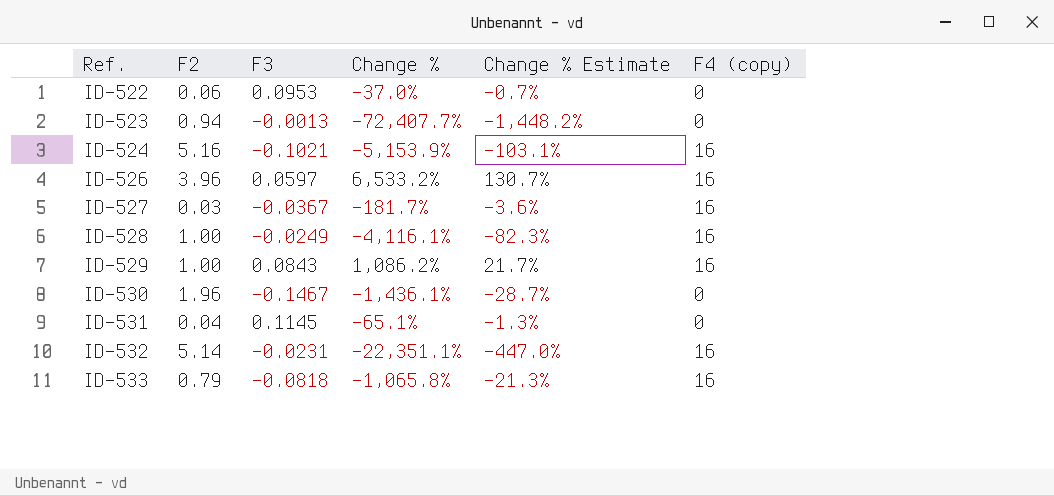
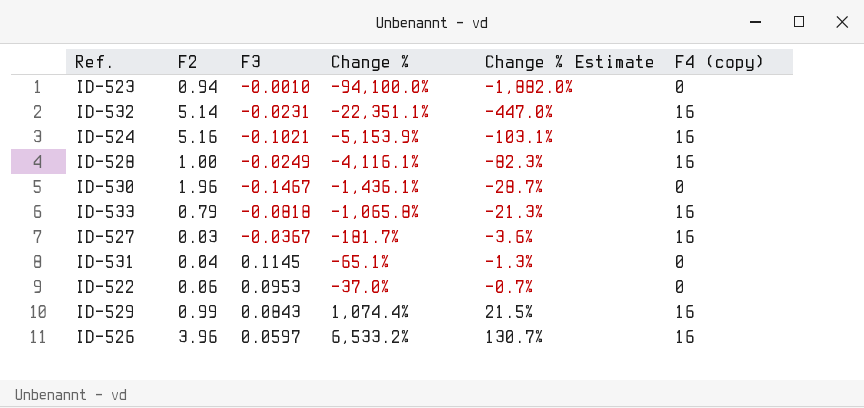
row order: Ref. ascending -> Change % ascending
ID-523 | F3: -0.0013 -> -0.0010
ID-523 | Change %: -72,407.7% -> -94,100.0%
ID-523 | Change % Estimate: -1,448.2% -> -1,882.0%
ID-529 | F2: 1.00 -> 0.99
ID-529 | Change %: 1,086.2% -> 1,074.4%
ID-529 | Change % Estimate: 21.7% -> 21.5%

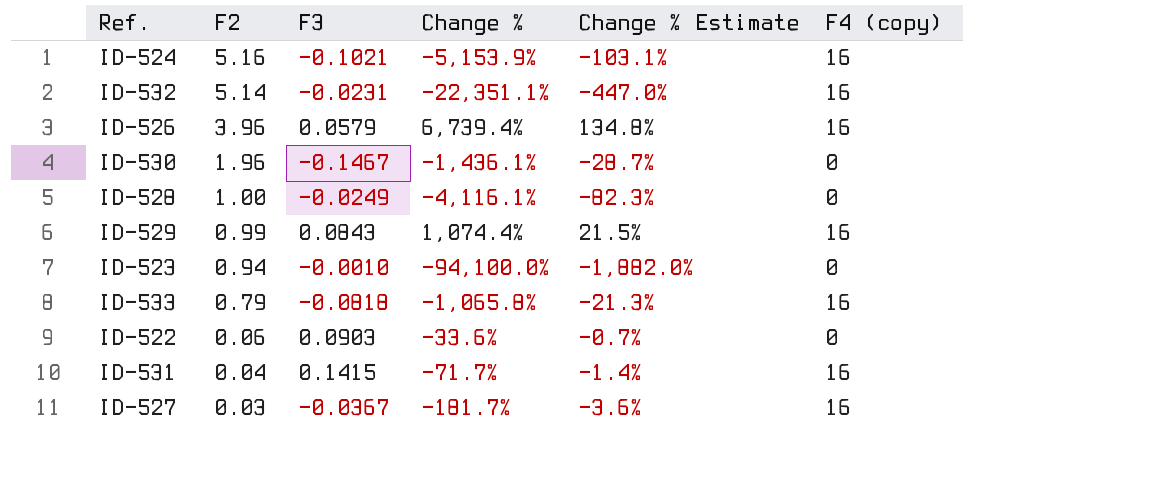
row order: Change % ascending -> F2 descending
ID-526 | F3: 0.0597 -> 0.0579
ID-526 | Change %: 6,533.2% -> 6,739.4%
ID-526 | Change % Estimate: 130.7% -> 134.8%
ID-528 | F4 (copy): 16 -> 0
ID-522 | F3: 0.0953 -> 0.0903
ID-522 | Change %: -37.0% -> -33.6%
ID-531 | F3: 0.1145 -> 0.1415
ID-531 | Change %: -65.1% -> -71.7%
ID-531 | Change % Estimate: -1.3% -> -1.4%
ID-531 | F4 (copy): 0 -> 16

